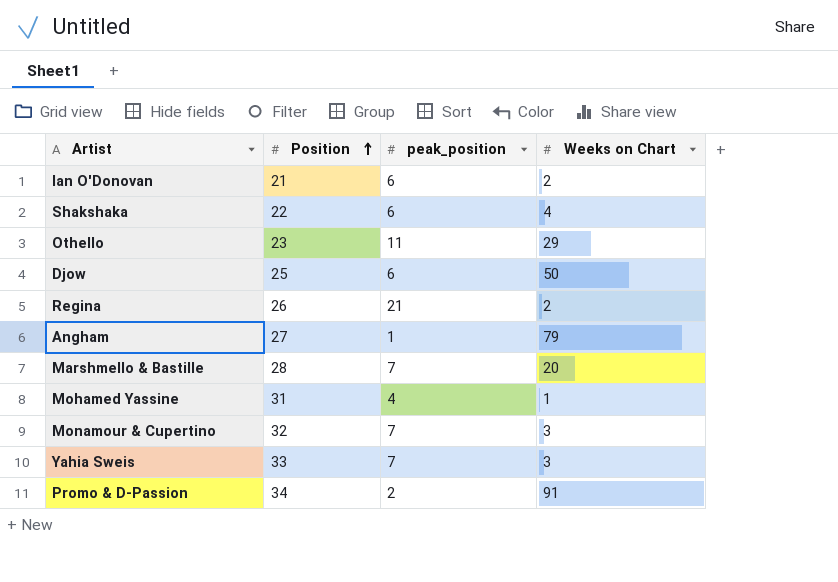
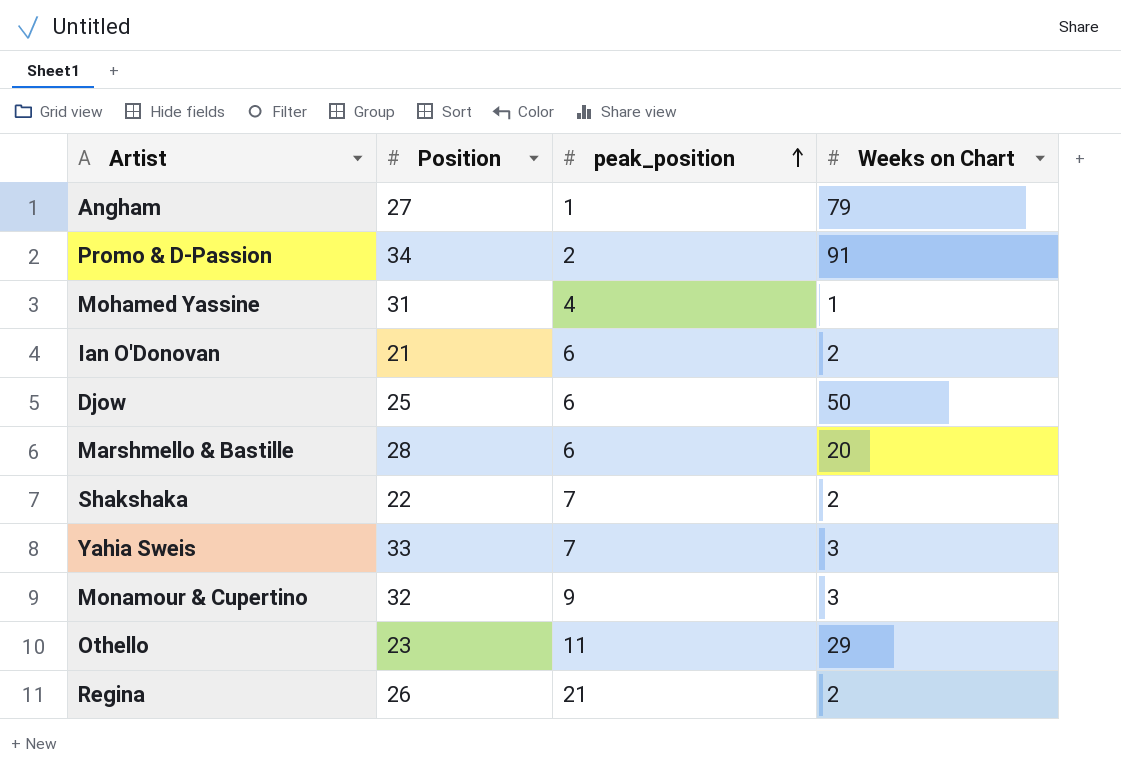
row order: Position ascending -> peak_position ascending
Marshmello & Bastille | peak_position: 7 -> 6
Shakshaka | peak_position: 6 -> 7
Shakshaka | Weeks on Chart: 4 -> 2
Monamour & Cupertino | peak_position: 7 -> 9

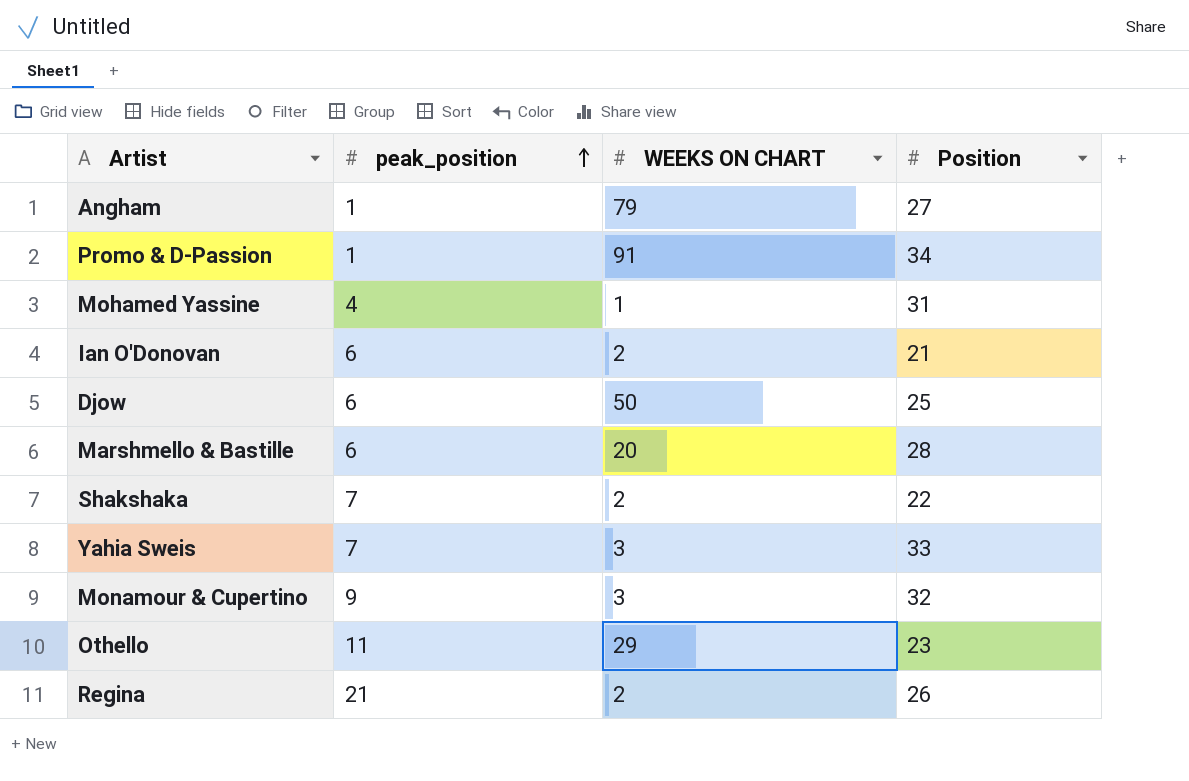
column name: Weeks on Chart -> WEEKS ON CHART
column Position | position: 2 -> 4
Promo & D-Passion | peak_position: 2 -> 1

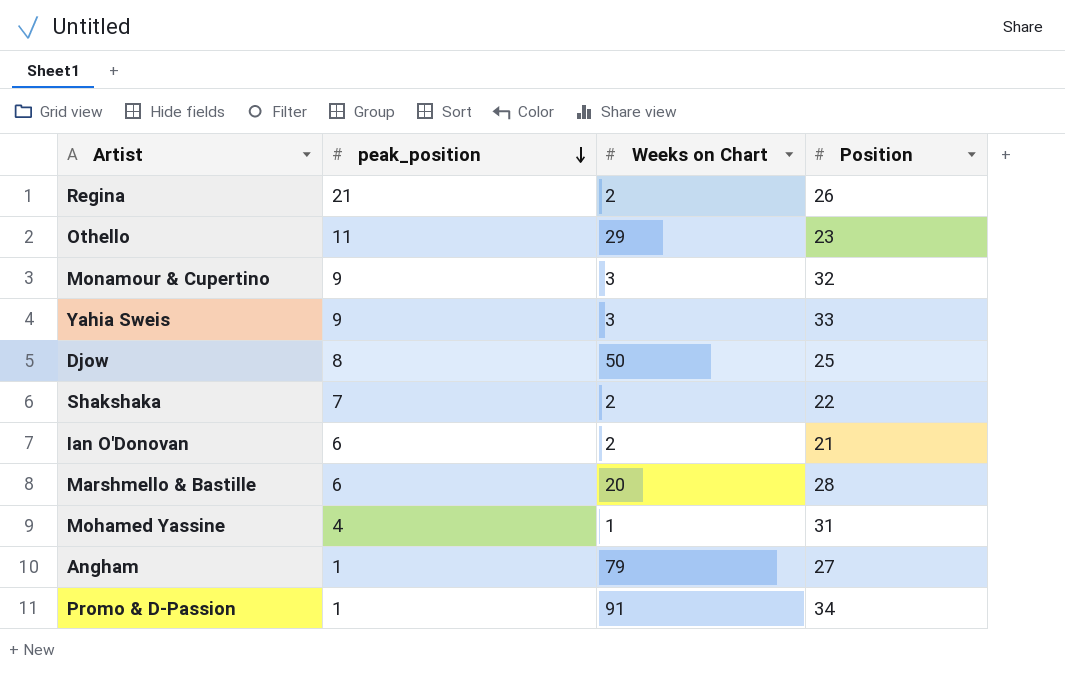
row order: peak_position ascending -> peak_position descending
column name: WEEKS ON CHART -> Weeks on Chart
Yahia Sweis | peak_position: 7 -> 9
Djow | peak_position: 6 -> 8

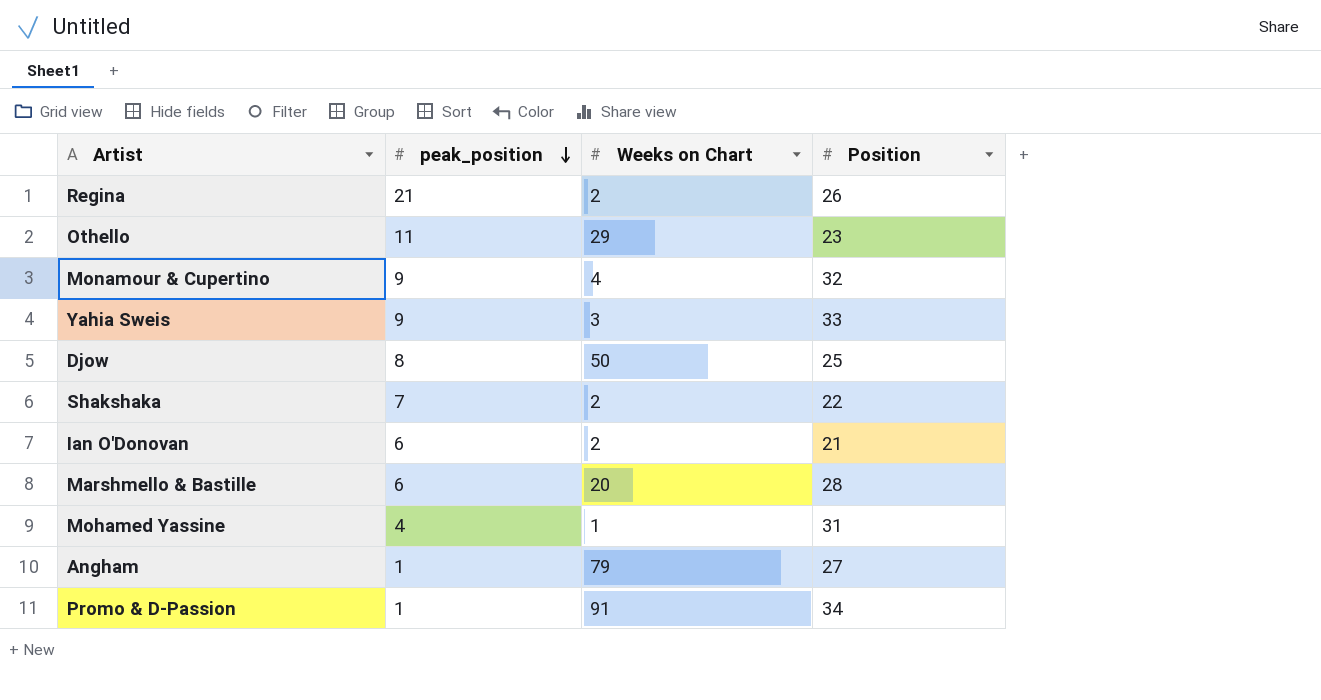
Monamour & Cupertino | Weeks on Chart: 3 -> 4

